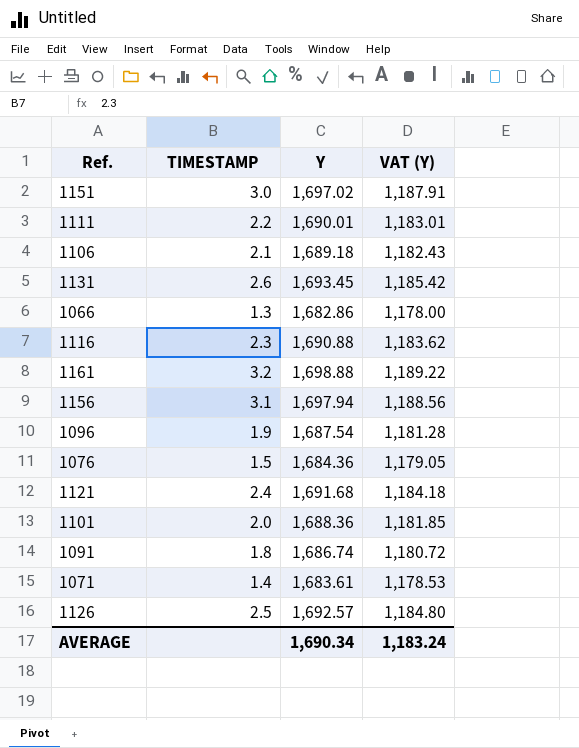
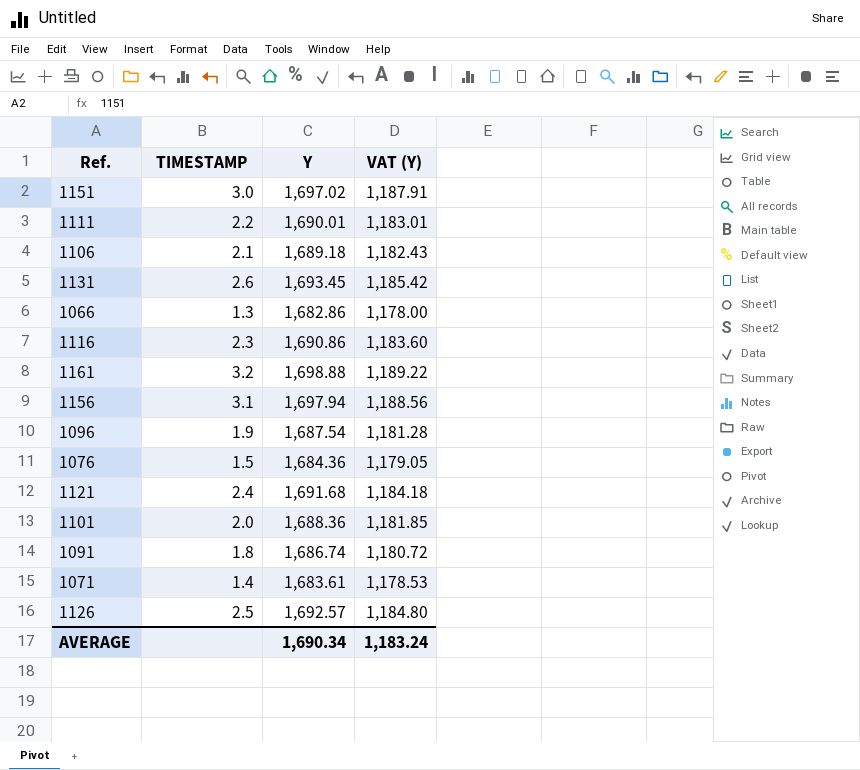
1116 | Y: 1,690.88 -> 1,690.86
1116 | VAT (Y): 1,183.62 -> 1,183.60

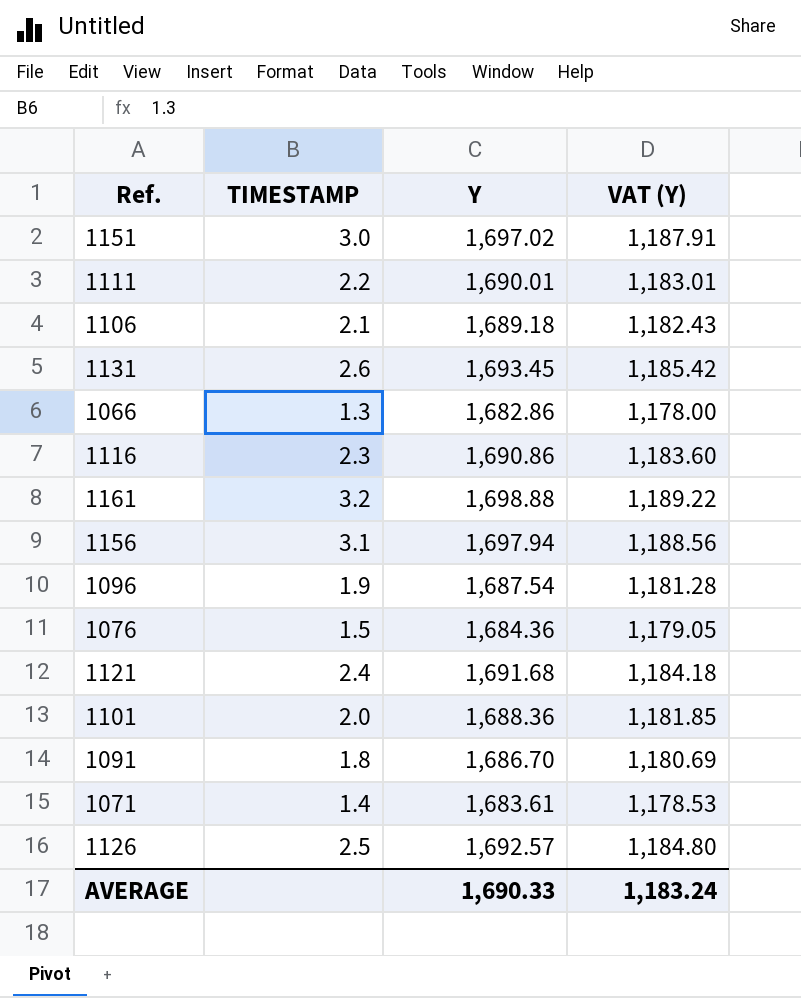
1091 | Y: 1,686.74 -> 1,686.70
1091 | VAT (Y): 1,180.72 -> 1,180.69
AVERAGE | Y: 1,690.34 -> 1,690.33

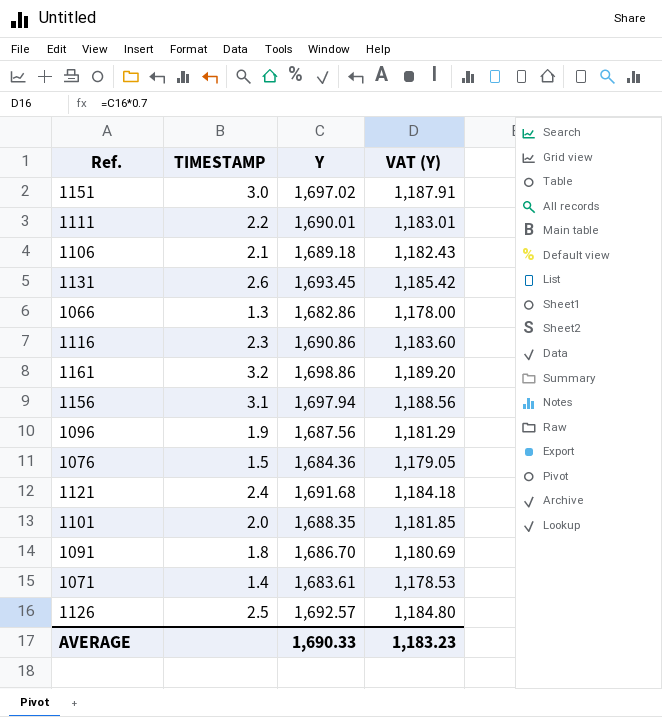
1161 | Y: 1,698.88 -> 1,698.86
1161 | VAT (Y): 1,189.22 -> 1,189.20
1096 | Y: 1,687.54 -> 1,687.56
1096 | VAT (Y): 1,181.28 -> 1,181.29
1101 | Y: 1,688.36 -> 1,688.35
AVERAGE | VAT (Y): 1,183.24 -> 1,183.23

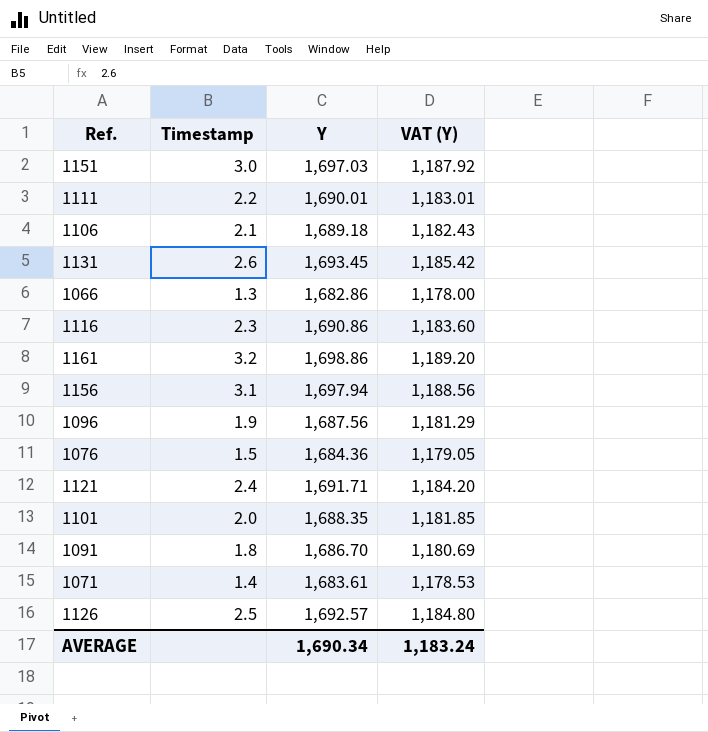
column name: TIMESTAMP -> Timestamp
1151 | Y: 1,697.02 -> 1,697.03
1151 | VAT (Y): 1,187.91 -> 1,187.92
1121 | Y: 1,691.68 -> 1,691.71
1121 | VAT (Y): 1,184.18 -> 1,184.20
AVERAGE | Y: 1,690.33 -> 1,690.34
AVERAGE | VAT (Y): 1,183.23 -> 1,183.24

